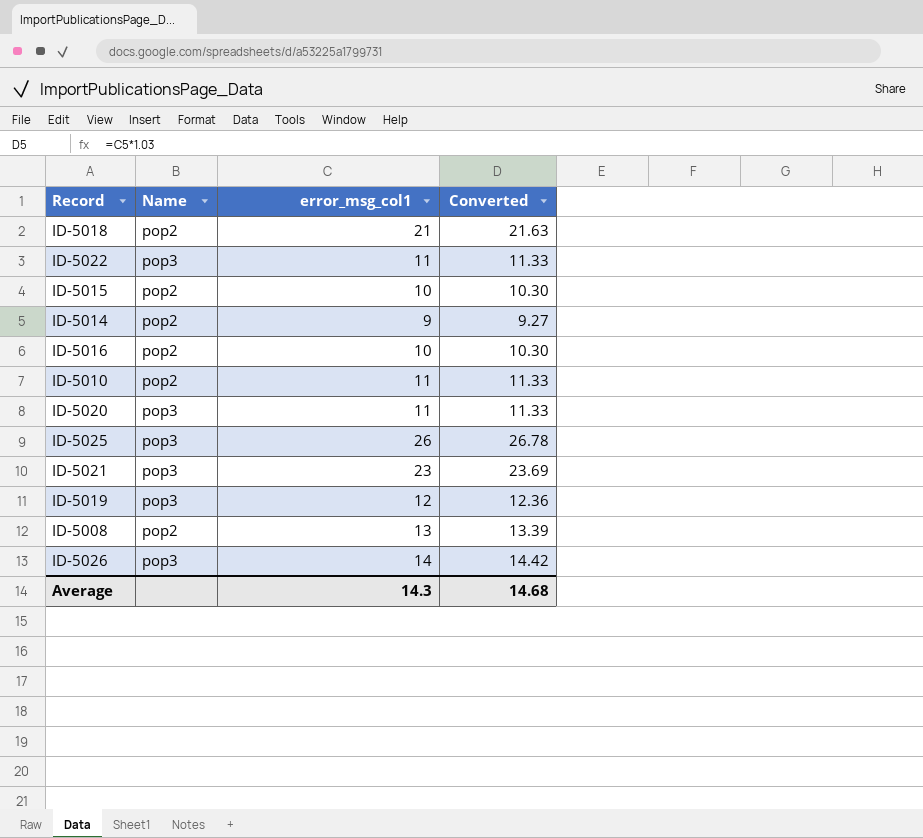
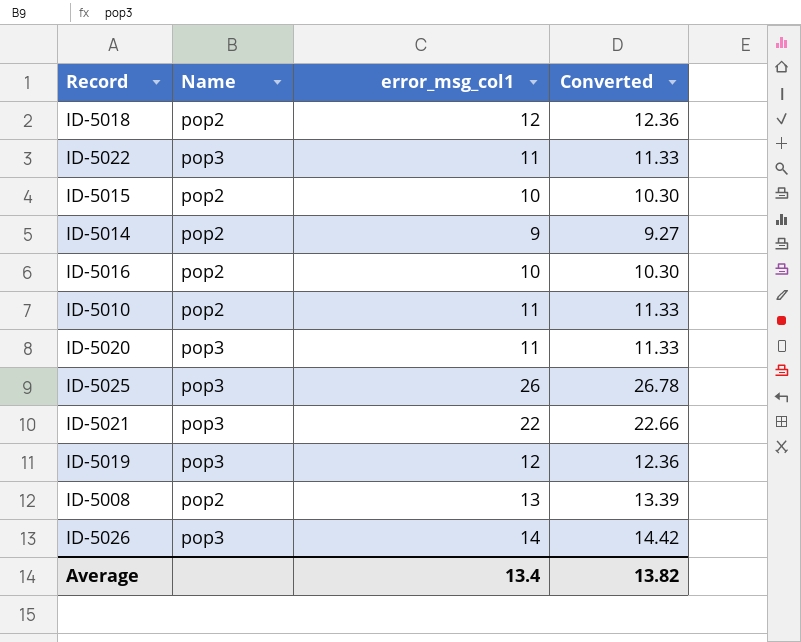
ID-5018 | error_msg_col1: 21 -> 12
ID-5018 | Converted: 21.63 -> 12.36
ID-5021 | error_msg_col1: 23 -> 22
ID-5021 | Converted: 23.69 -> 22.66
Average | error_msg_col1: 14.3 -> 13.4
Average | Converted: 14.68 -> 13.82

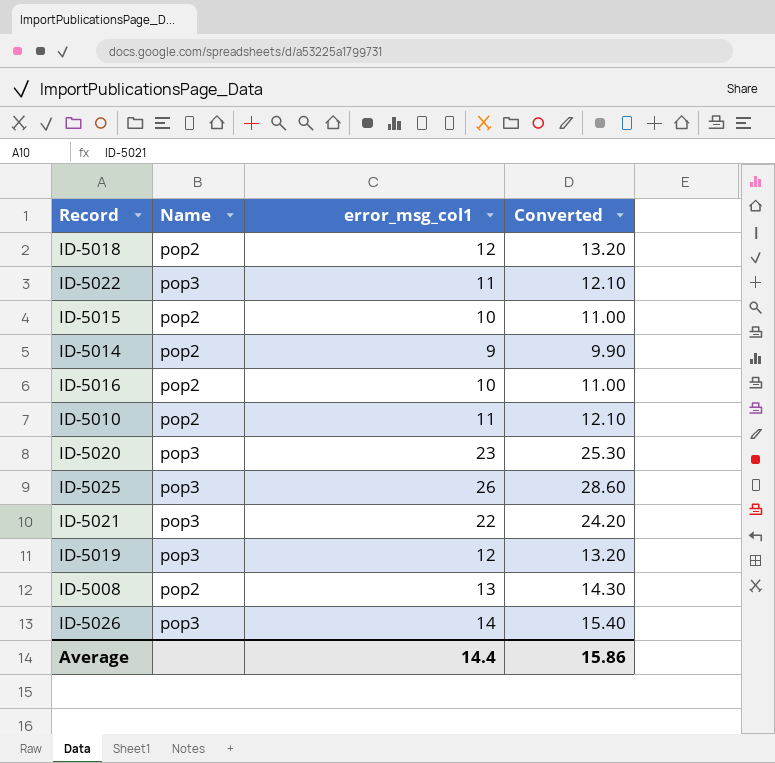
column Converted | formula: [error_msg_col1] * 1.03 -> [error_msg_col1] * 1.1
ID-5020 | error_msg_col1: 11 -> 23
Average | error_msg_col1: 13.4 -> 14.4
Average | Converted: 13.82 -> 15.86

